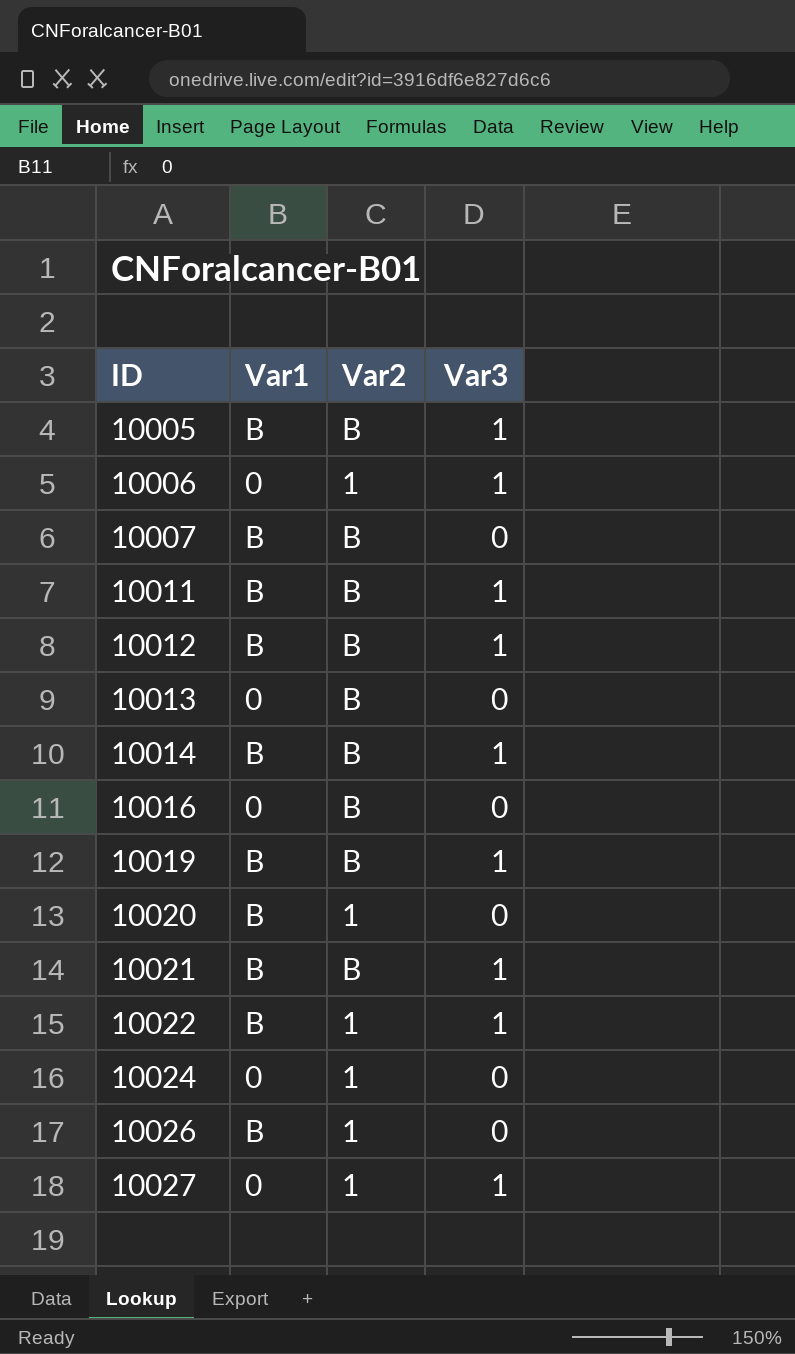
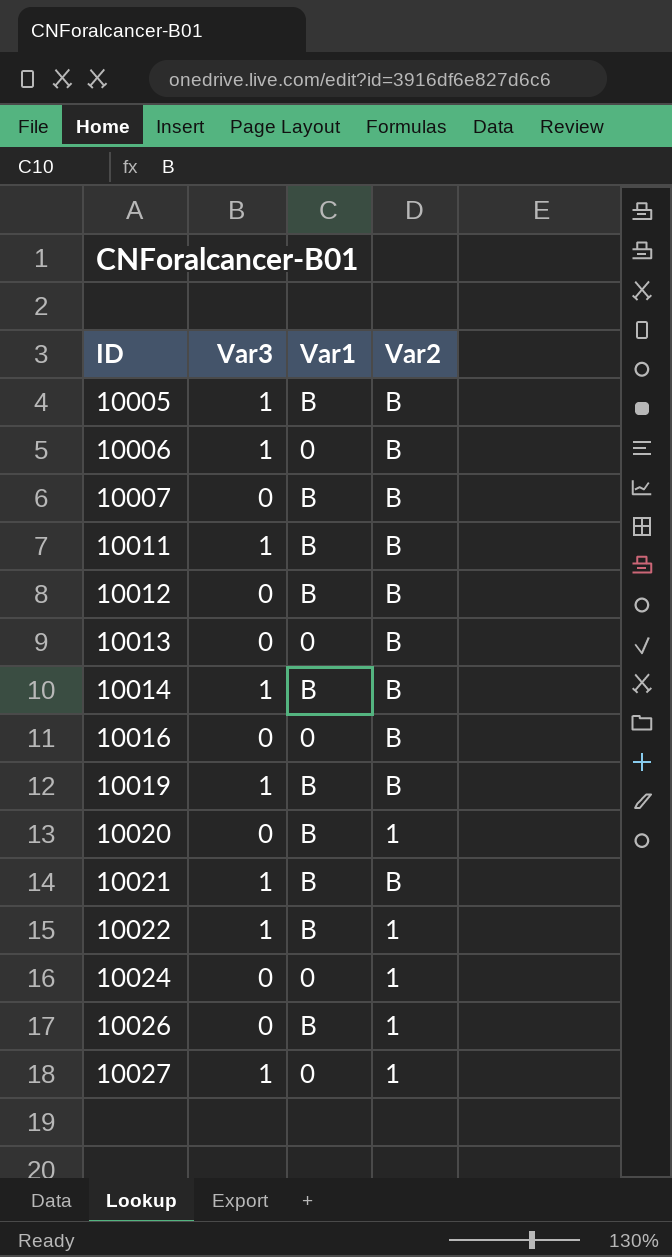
column Var3 | position: 4 -> 2
10006 | Var2: 1 -> B
10012 | Var3: 1 -> 0

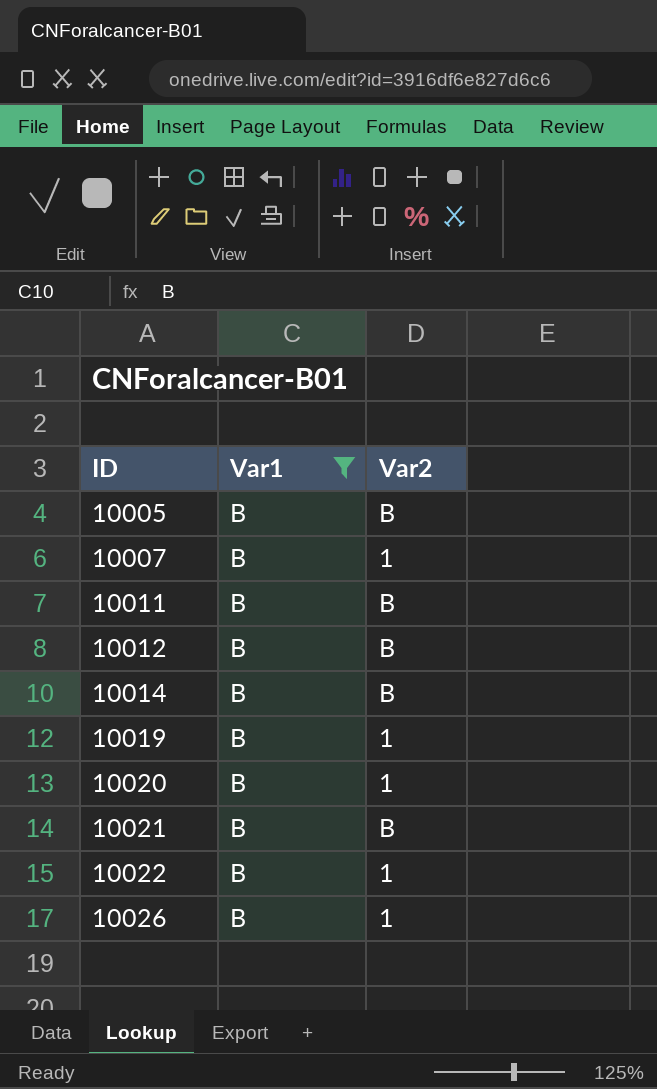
filter: none -> Var1 = B
column Var3 | position: 2 -> none
10007 | Var2: B -> 1
10019 | Var2: B -> 1

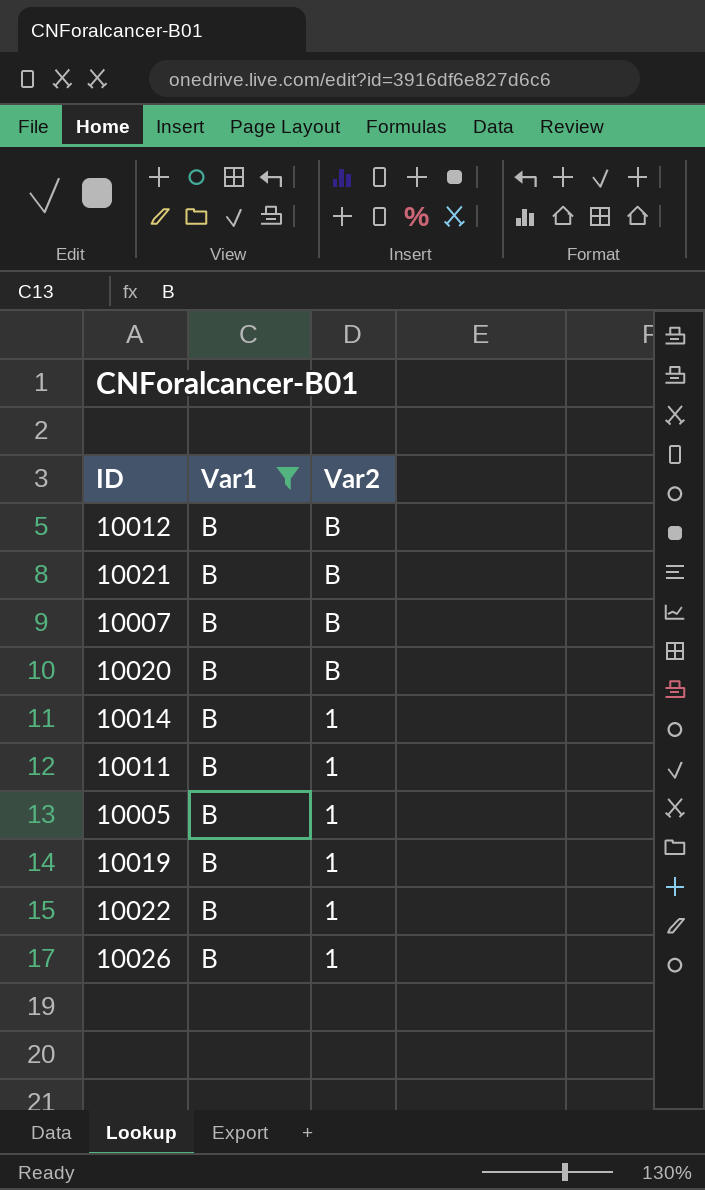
row order: ID ascending -> Var2 descending
10007 | Var2: 1 -> B
10020 | Var2: 1 -> B
10014 | Var2: B -> 1
10011 | Var2: B -> 1
10005 | Var2: B -> 1

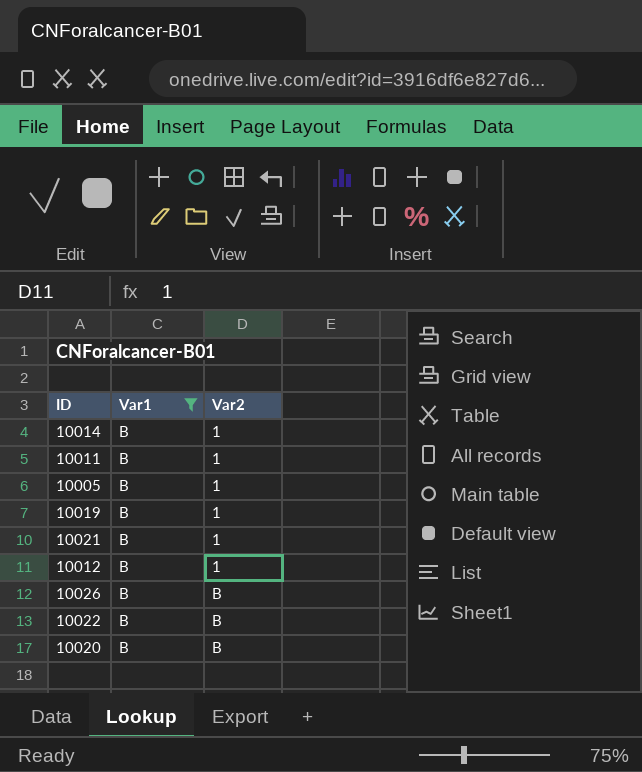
row order: Var2 descending -> Var2 ascending
row 10007: B | B -> none
10021 | Var2: B -> 1
10012 | Var2: B -> 1
10026 | Var2: 1 -> B
10022 | Var2: 1 -> B

